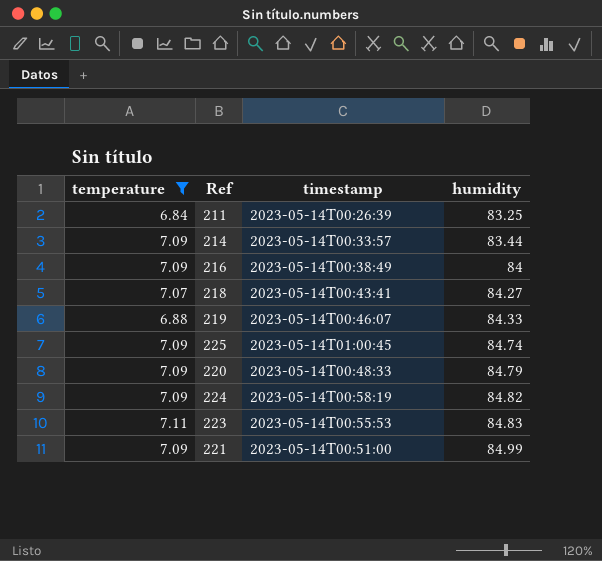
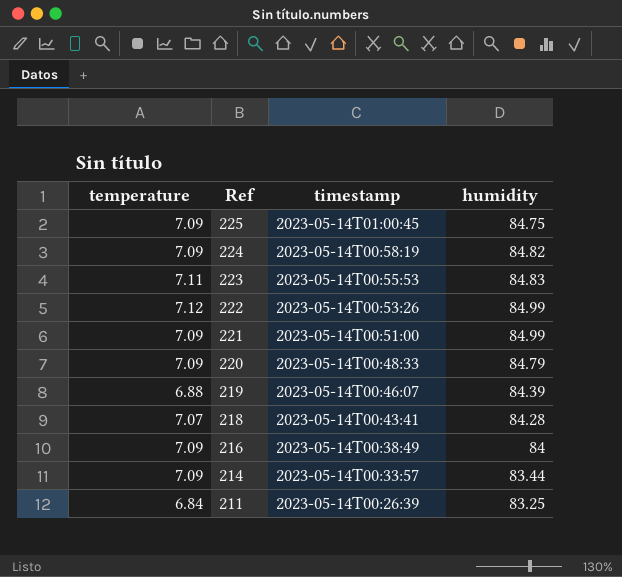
filter: temperature != 7.12 -> none
row order: humidity ascending -> Ref descending
225 | humidity: 84.74 -> 84.75
219 | humidity: 84.33 -> 84.39
218 | humidity: 84.27 -> 84.28

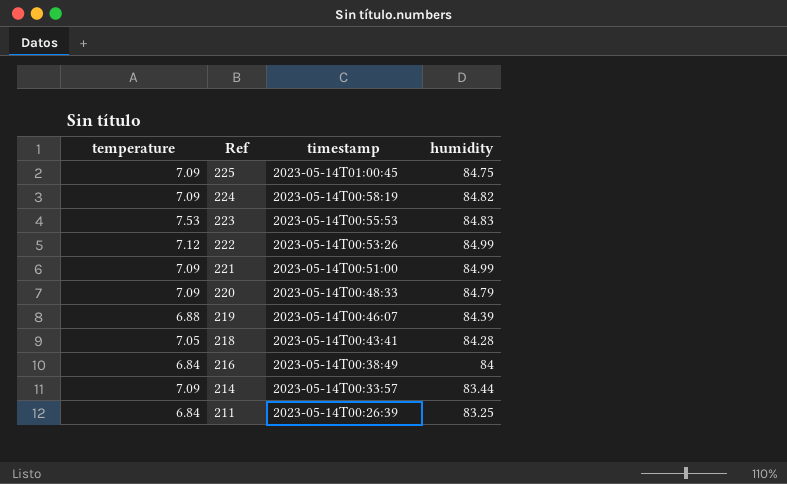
223 | temperature: 7.11 -> 7.53
218 | temperature: 7.07 -> 7.05
216 | temperature: 7.09 -> 6.84

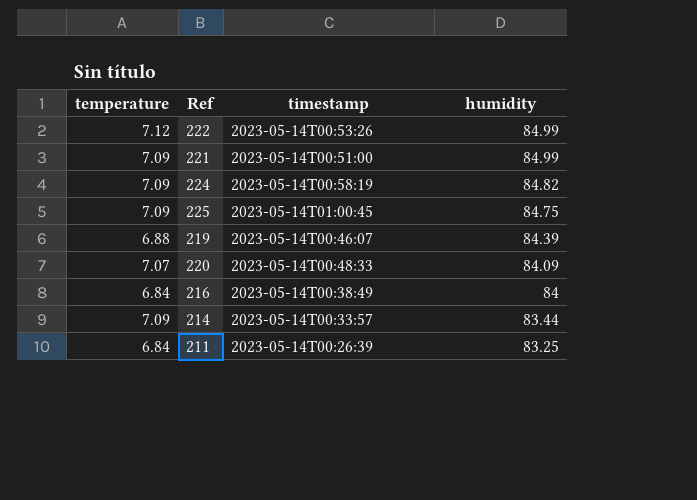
row order: Ref descending -> humidity descending
row 223: 7.53 | 2023-05-14T00:55:53 | 84.83 -> none
row 218: 7.05 | 2023-05-14T00:43:41 | 84.28 -> none
220 | temperature: 7.09 -> 7.07
220 | humidity: 84.79 -> 84.09

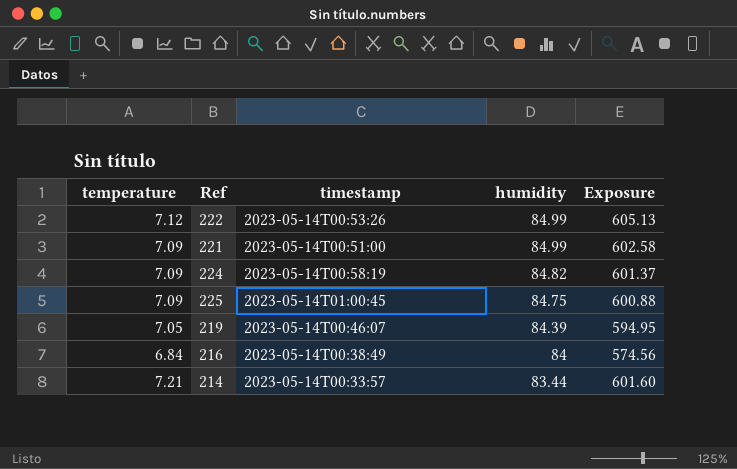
column Exposure | formula: none -> [temperature] * [humidity]
row 220: 7.07 | 2023-05-14T00:48:33 | 84.09 -> none
row 211: 6.84 | 2023-05-14T00:26:39 | 83.25 -> none
219 | temperature: 6.88 -> 7.05
214 | temperature: 7.09 -> 7.21

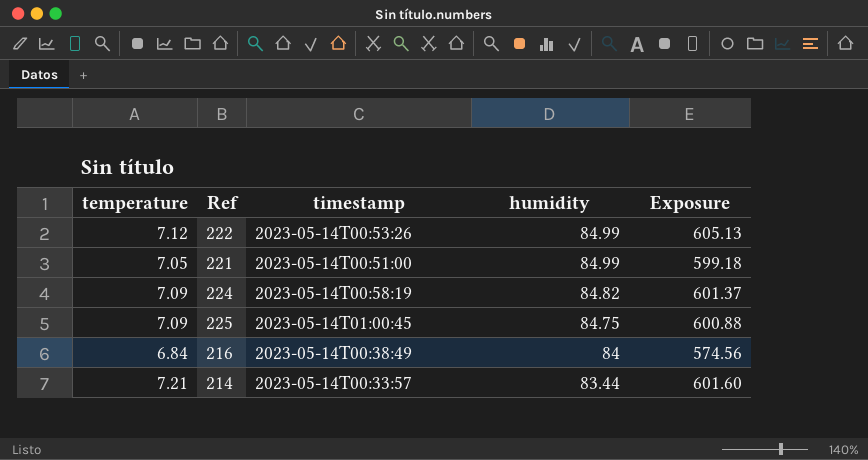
row 219: 7.05 | 2023-05-14T00:46:07 | 84.39 | 594.95 -> none
221 | temperature: 7.09 -> 7.05
221 | Exposure: 602.58 -> 599.18

